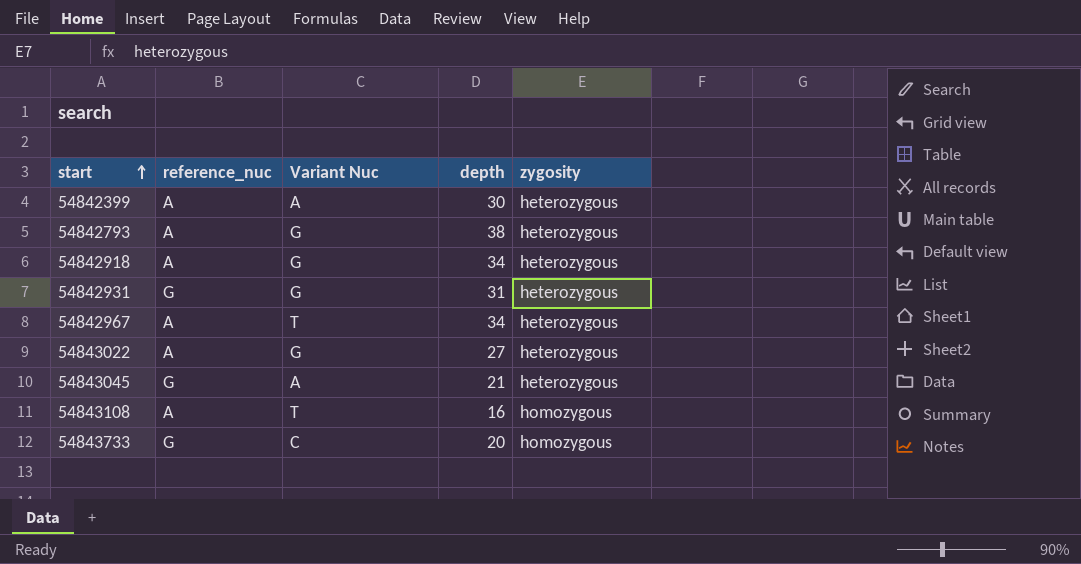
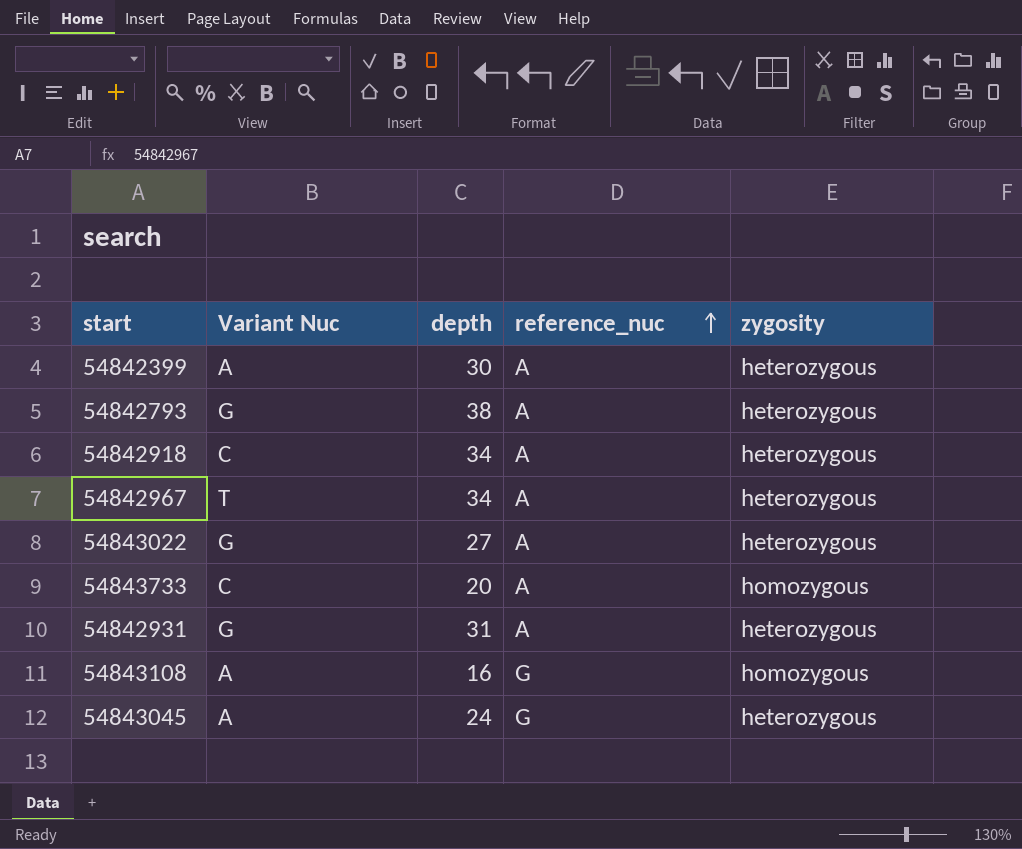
row order: start ascending -> reference_nuc ascending
column reference_nuc | position: 2 -> 4
54842918 | Variant Nuc: G -> C
54843733 | reference_nuc: G -> A
54842931 | reference_nuc: G -> A
54843108 | Variant Nuc: T -> A
54843108 | reference_nuc: A -> G
54843045 | depth: 21 -> 24

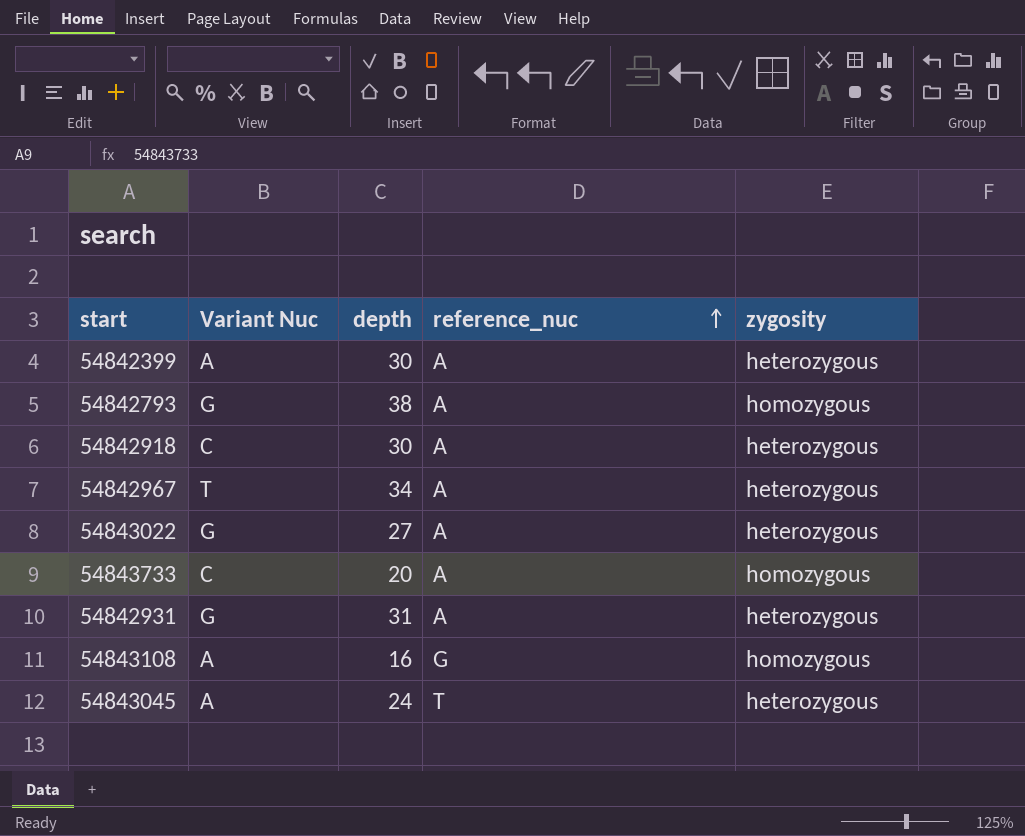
54842793 | zygosity: heterozygous -> homozygous
54842918 | depth: 34 -> 30
54843045 | reference_nuc: G -> T

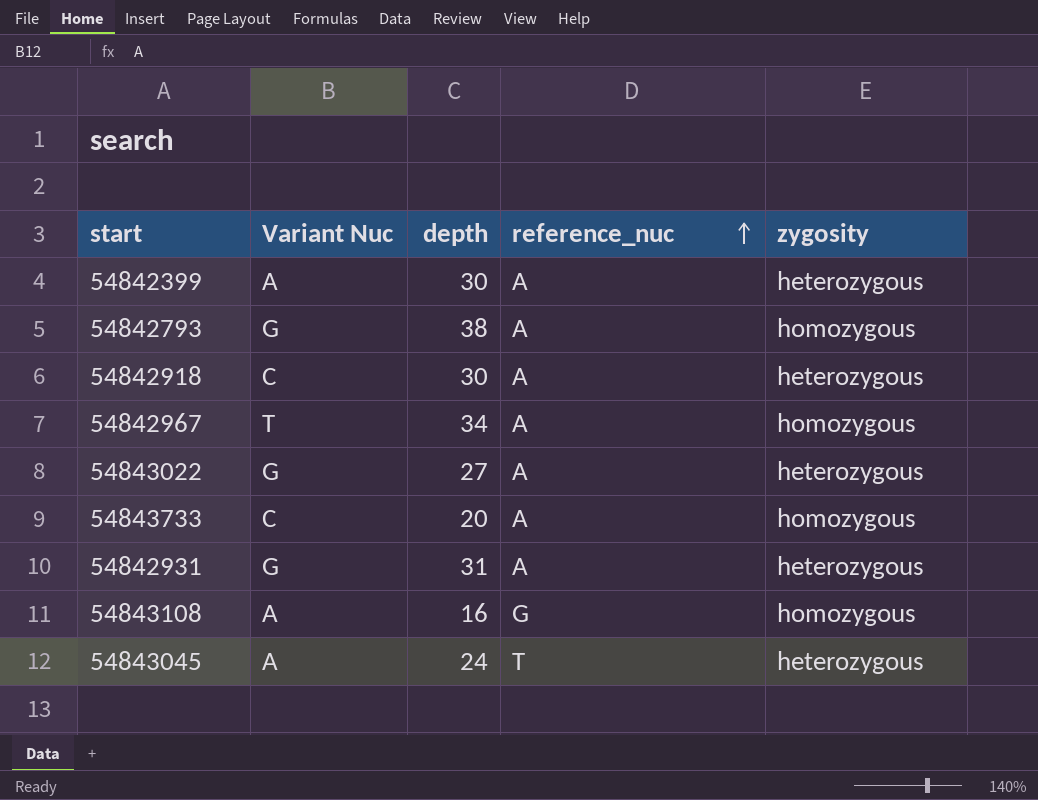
54842967 | zygosity: heterozygous -> homozygous

